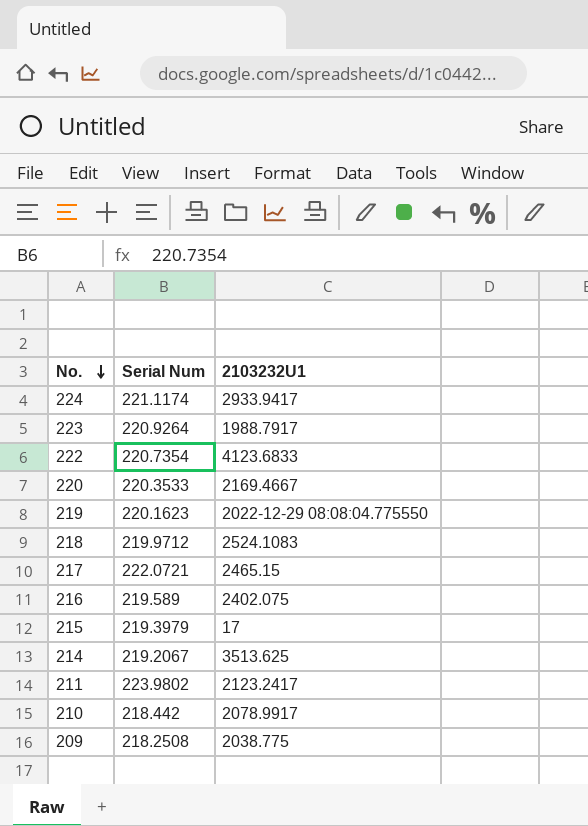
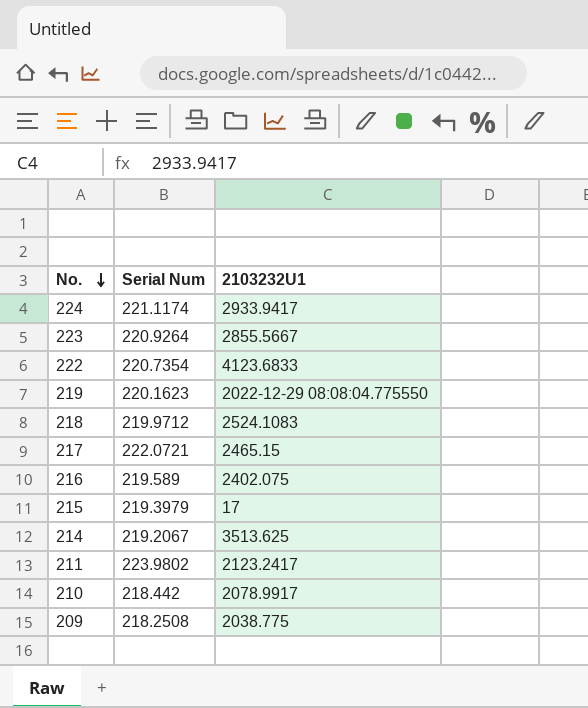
row 220: 220.3533 | 2169.4667 -> none
223 | 2103232U1: 1988.7917 -> 2855.5667

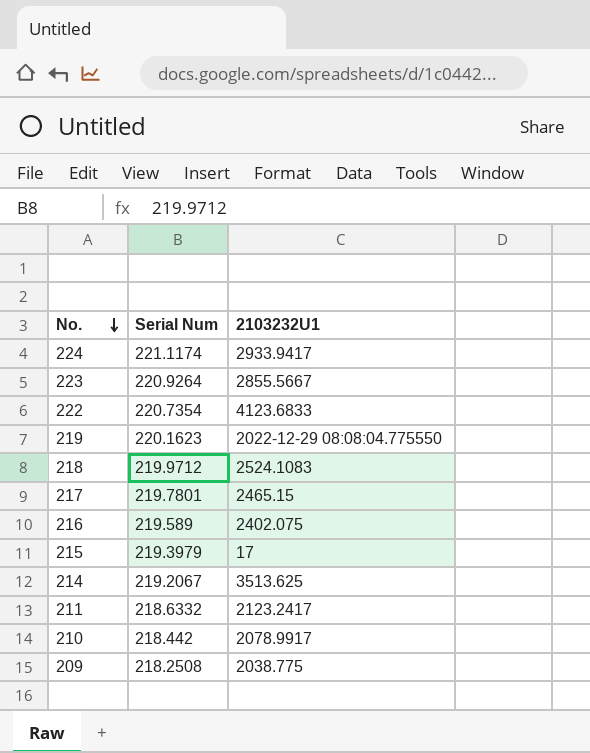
217 | Serial Num: 222.0721 -> 219.7801
211 | Serial Num: 223.9802 -> 218.6332

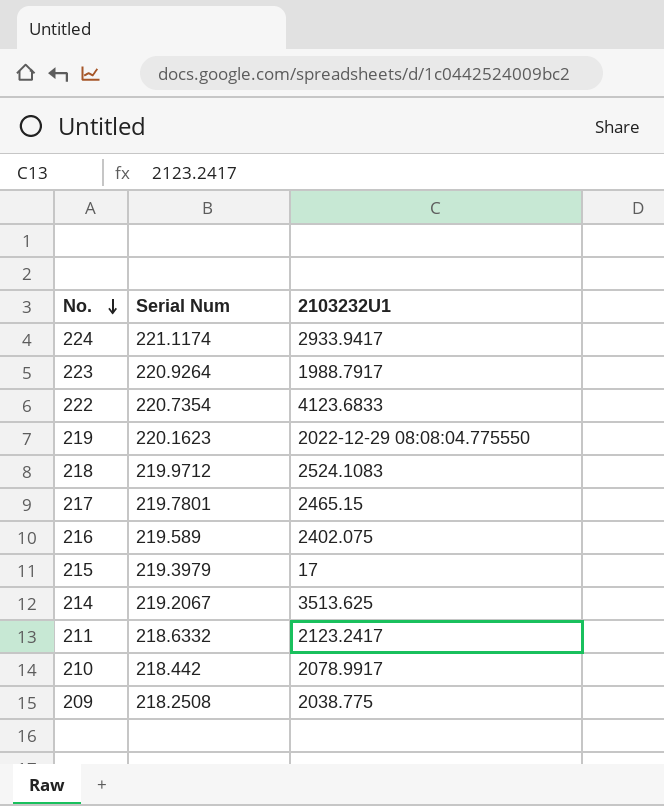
223 | 2103232U1: 2855.5667 -> 1988.7917

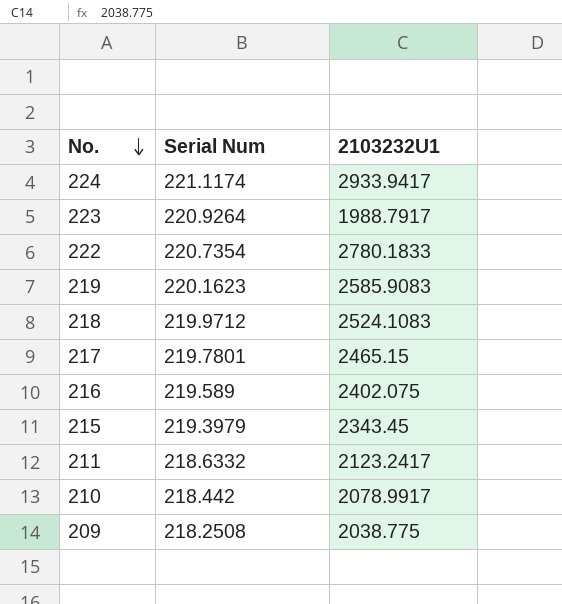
row 214: 219.2067 | 3513.625 -> none
222 | 2103232U1: 4123.6833 -> 2780.1833
219 | 2103232U1: 2022-12-29 08:08:04.775550 -> 2585.9083
215 | 2103232U1: 17 -> 2343.45

